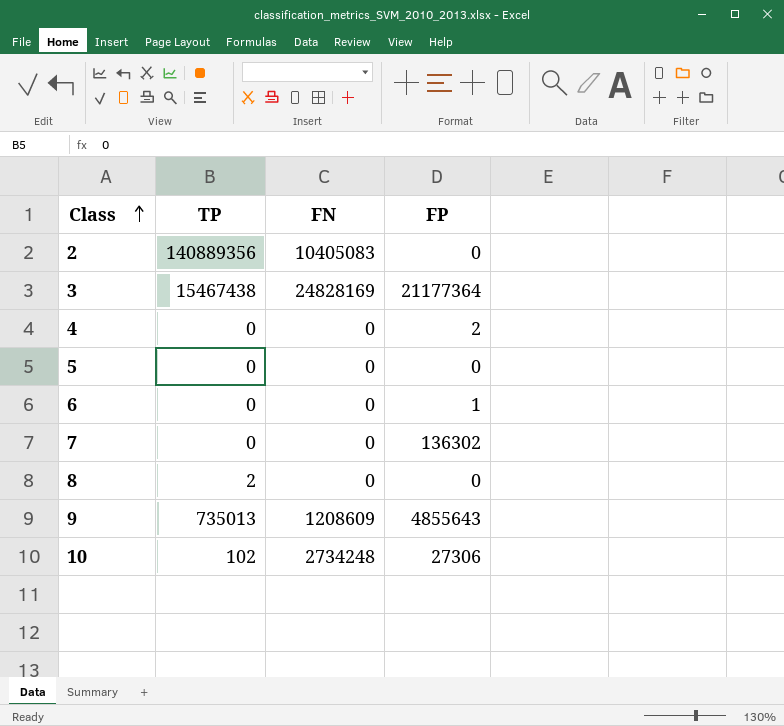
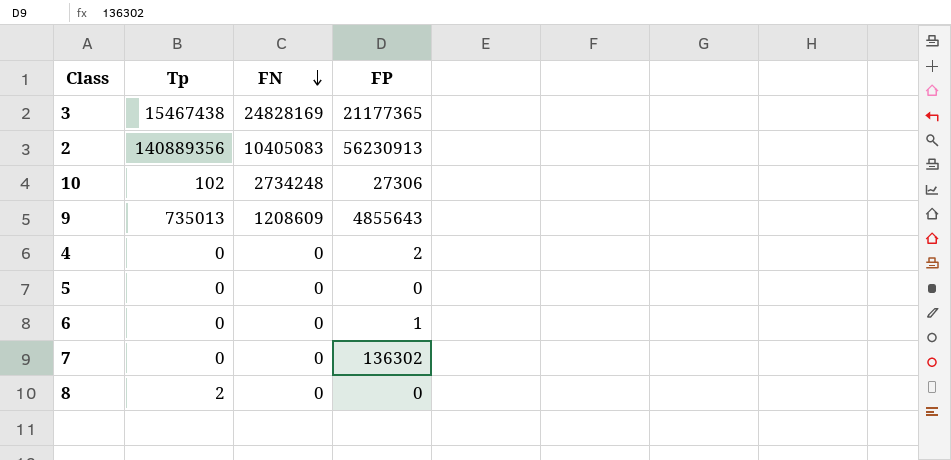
row order: Class ascending -> FN descending
column name: TP -> Tp
3 | FP: 21177364 -> 21177365
2 | FP: 0 -> 56230913

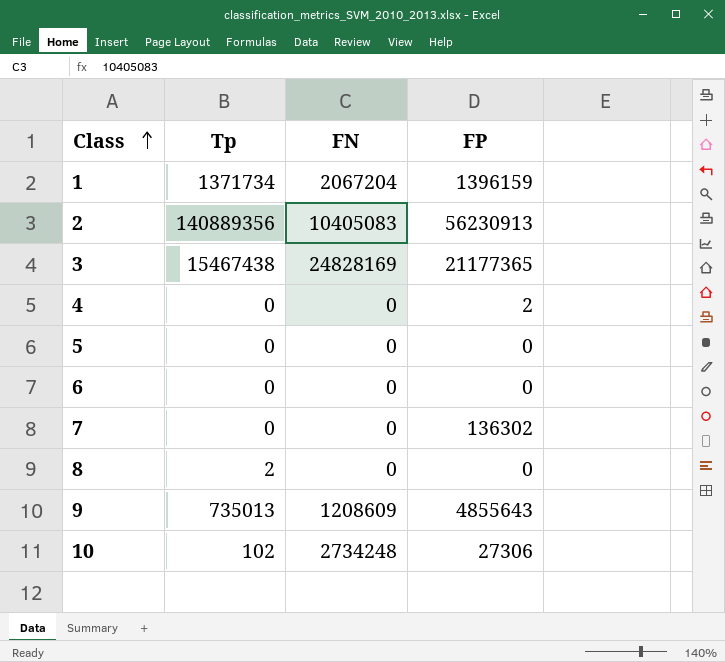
row order: FN descending -> Class ascending
row 1: none -> 1371734 | 2067204 | 1396159
6 | FP: 1 -> 0

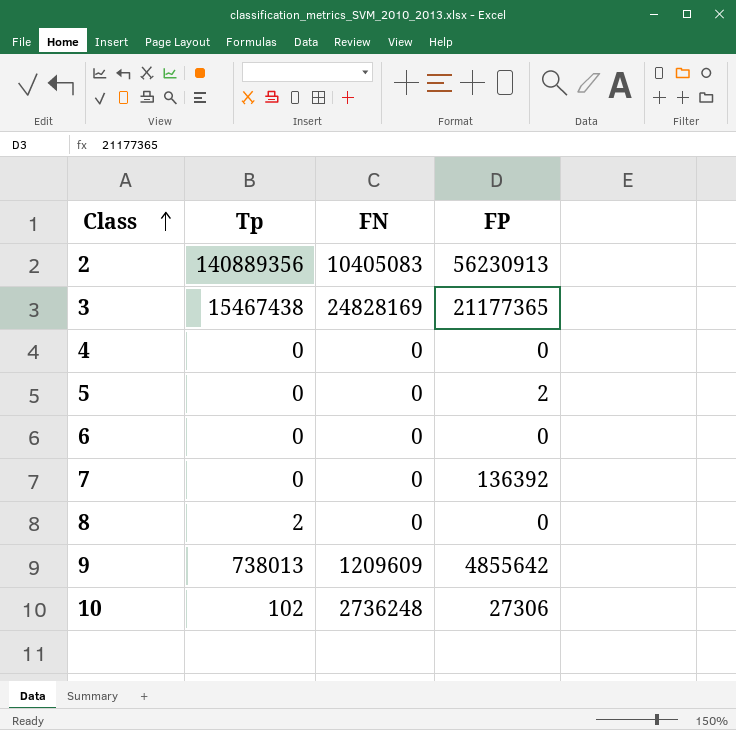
row 1: 1371734 | 2067204 | 1396159 -> none
4 | FP: 2 -> 0
5 | FP: 0 -> 2
7 | FP: 136302 -> 136392
9 | Tp: 735013 -> 738013
9 | FN: 1208609 -> 1209609
9 | FP: 4855643 -> 4855642
10 | FN: 2734248 -> 2736248

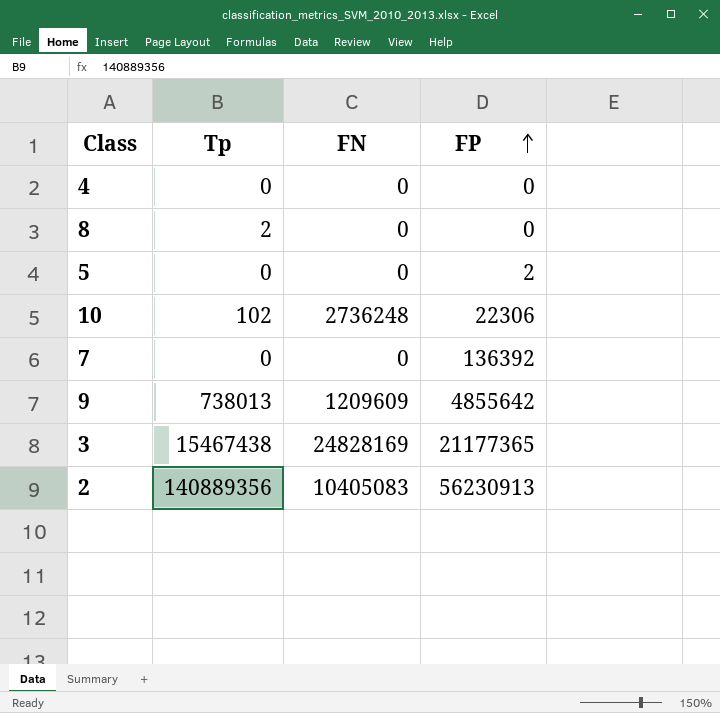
row order: Class ascending -> FP ascending
row 6: 0 | 0 | 0 -> none
10 | FP: 27306 -> 22306

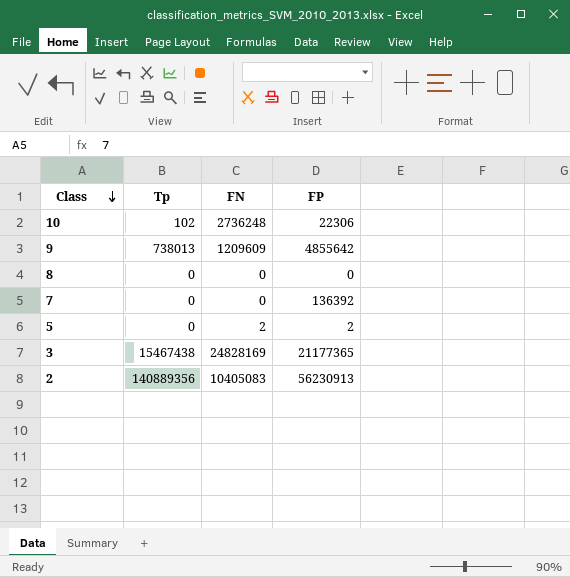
row order: FP ascending -> Class descending
row 4: 0 | 0 | 0 -> none
8 | Tp: 2 -> 0
5 | FN: 0 -> 2

